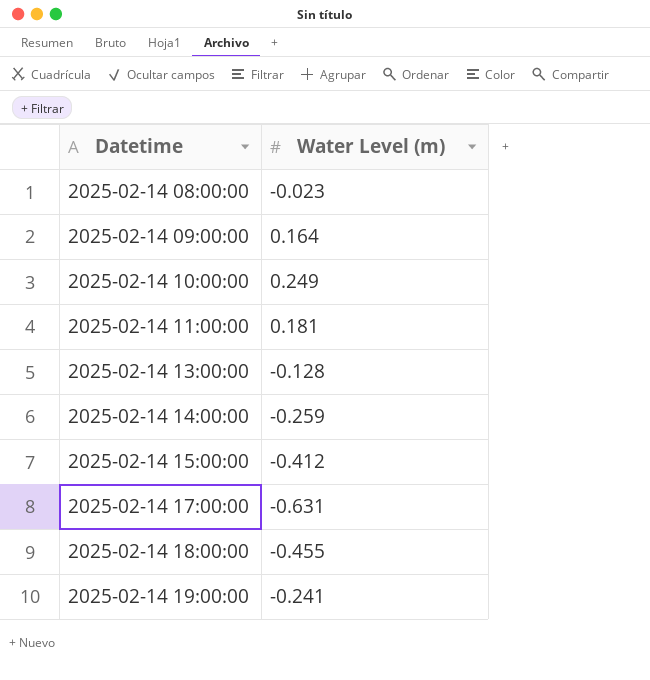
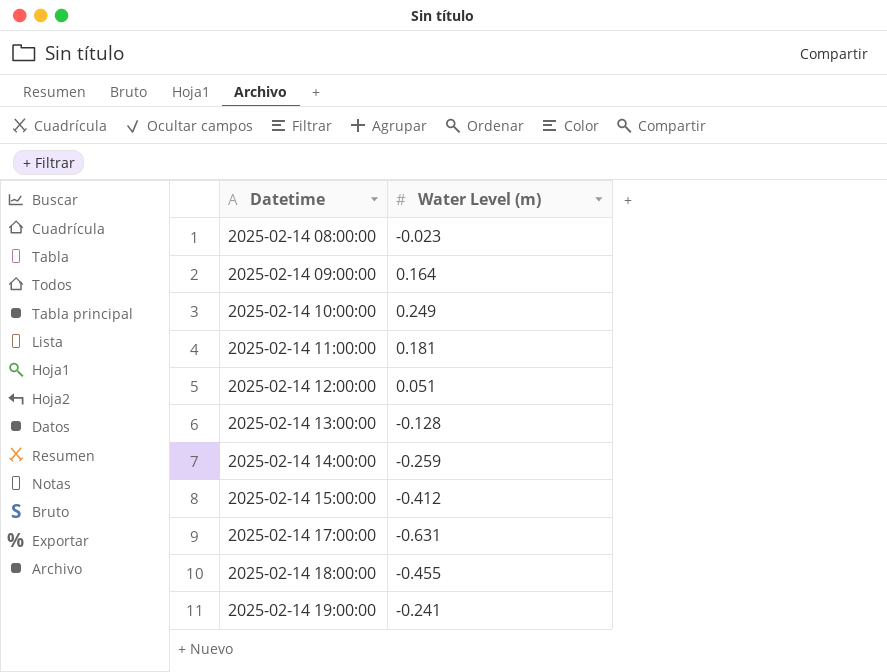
row 2025-02-14 12:00:00: none -> 0.051

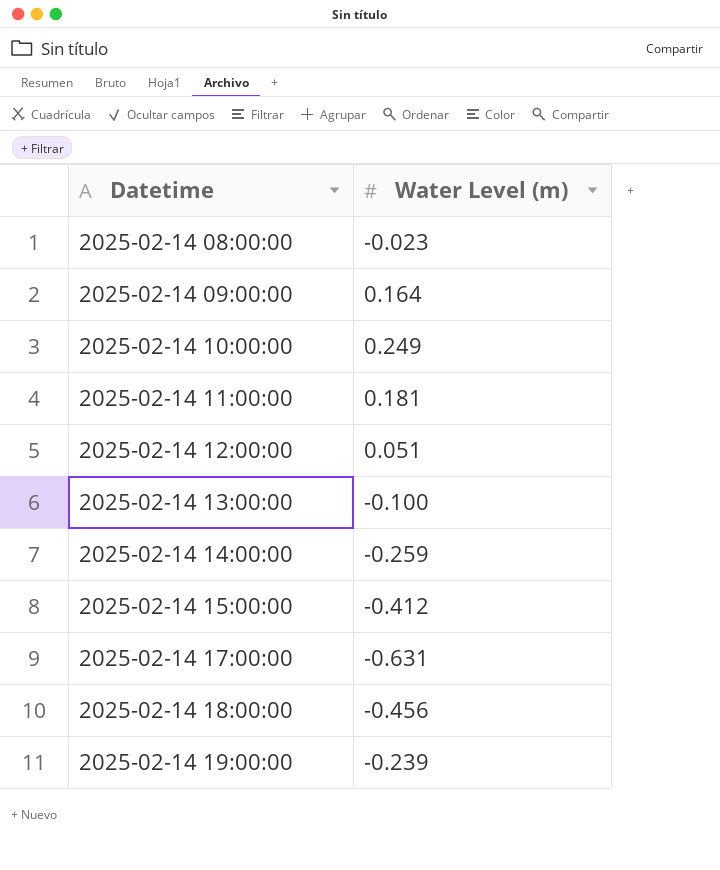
2025-02-14 13:00:00 | Water Level (m): -0.128 -> -0.100
2025-02-14 18:00:00 | Water Level (m): -0.455 -> -0.456
2025-02-14 19:00:00 | Water Level (m): -0.241 -> -0.239

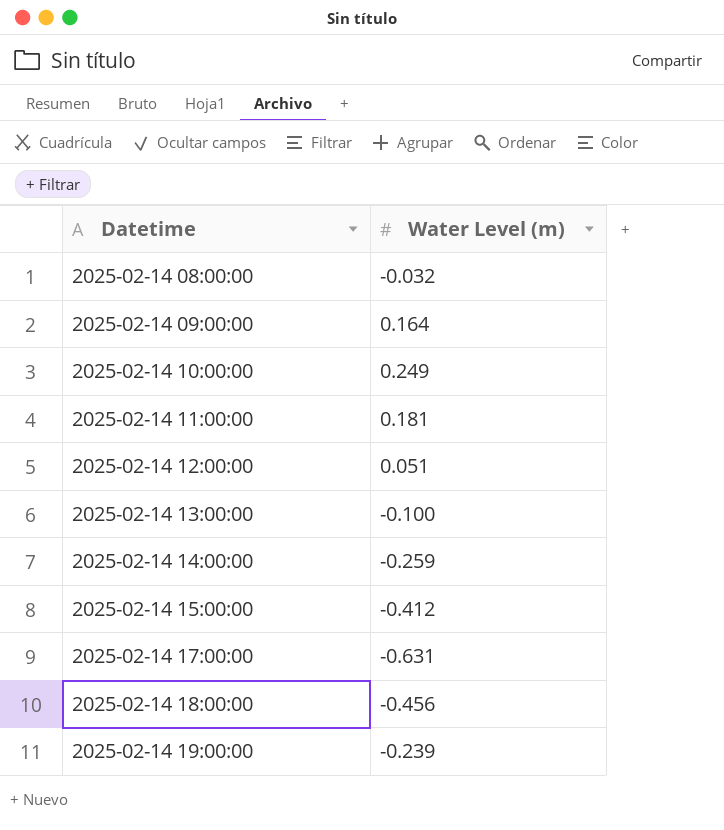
2025-02-14 08:00:00 | Water Level (m): -0.023 -> -0.032

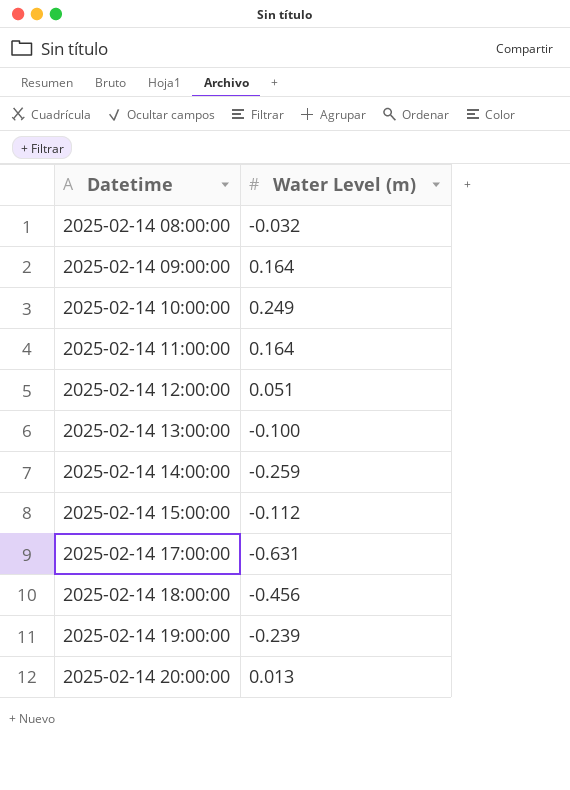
2025-02-14 11:00:00 | Water Level (m): 0.181 -> 0.164
2025-02-14 15:00:00 | Water Level (m): -0.412 -> -0.112
row 2025-02-14 20:00:00: none -> 0.013

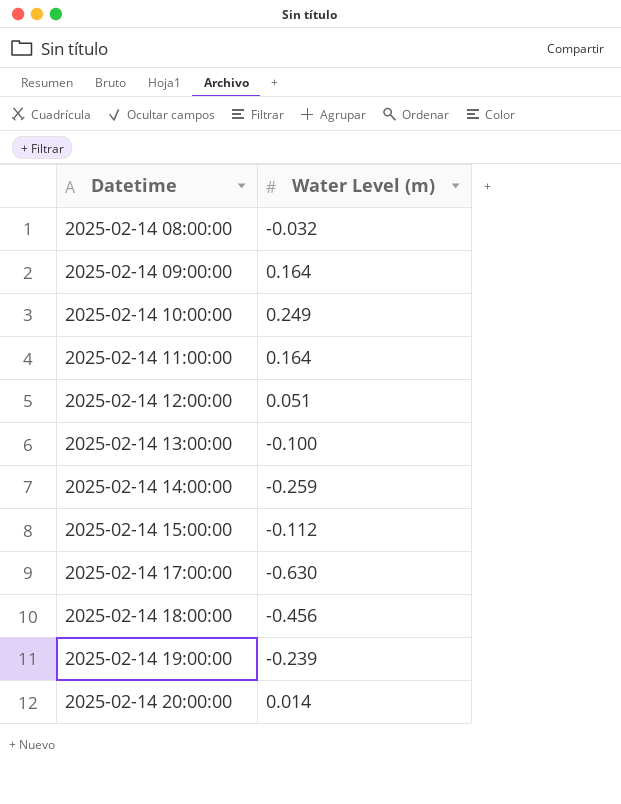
2025-02-14 17:00:00 | Water Level (m): -0.631 -> -0.630
2025-02-14 20:00:00 | Water Level (m): 0.013 -> 0.014

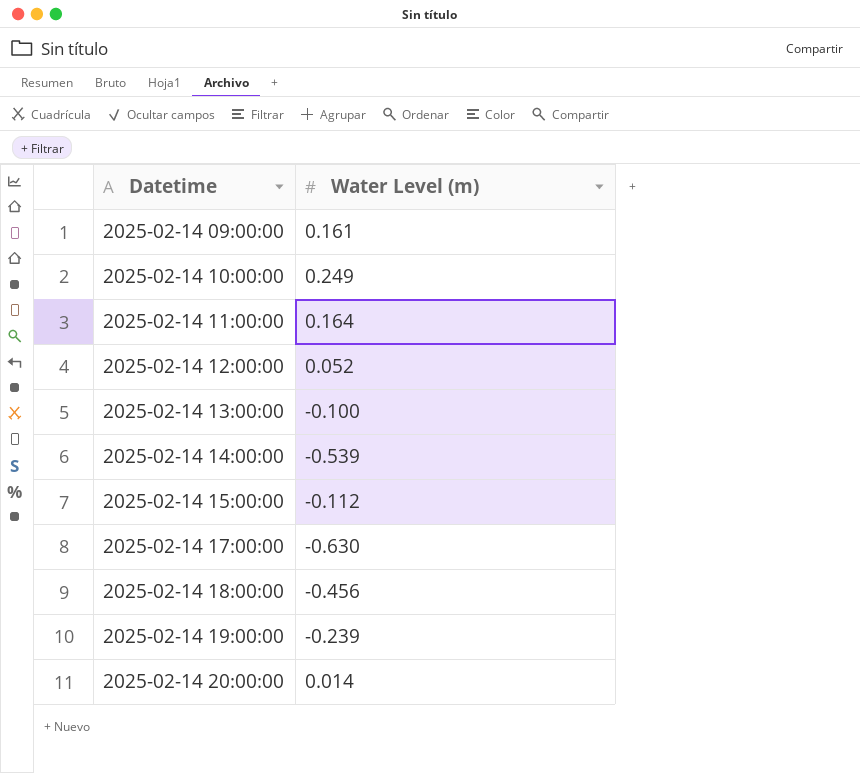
row 2025-02-14 08:00:00: -0.032 -> none
2025-02-14 09:00:00 | Water Level (m): 0.164 -> 0.161
2025-02-14 12:00:00 | Water Level (m): 0.051 -> 0.052
2025-02-14 14:00:00 | Water Level (m): -0.259 -> -0.539

